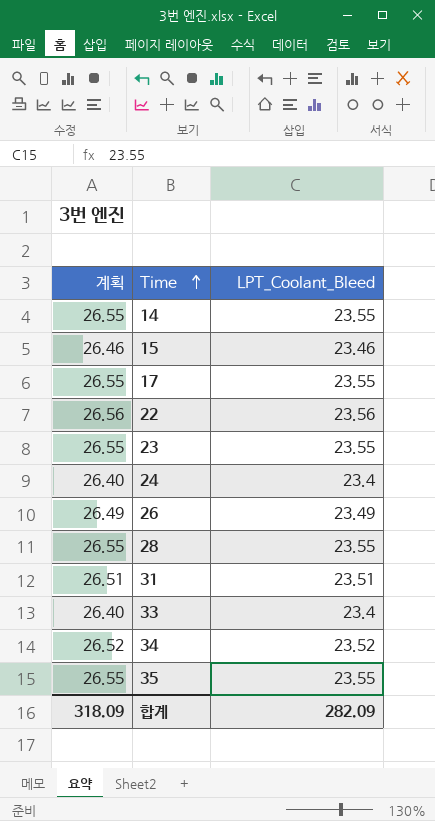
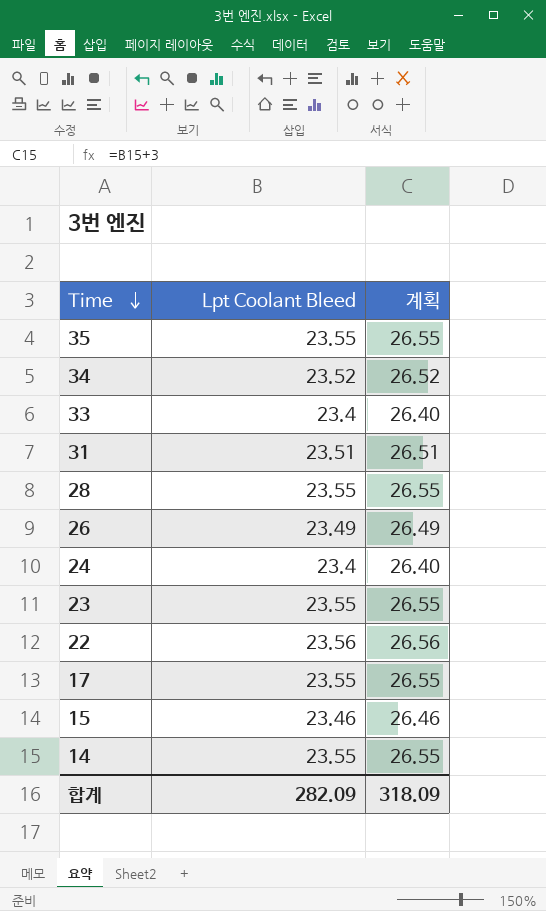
row order: Time ascending -> Time descending
column name: LPT_Coolant_Bleed -> Lpt Coolant Bleed
column 계획 | position: 1 -> 3

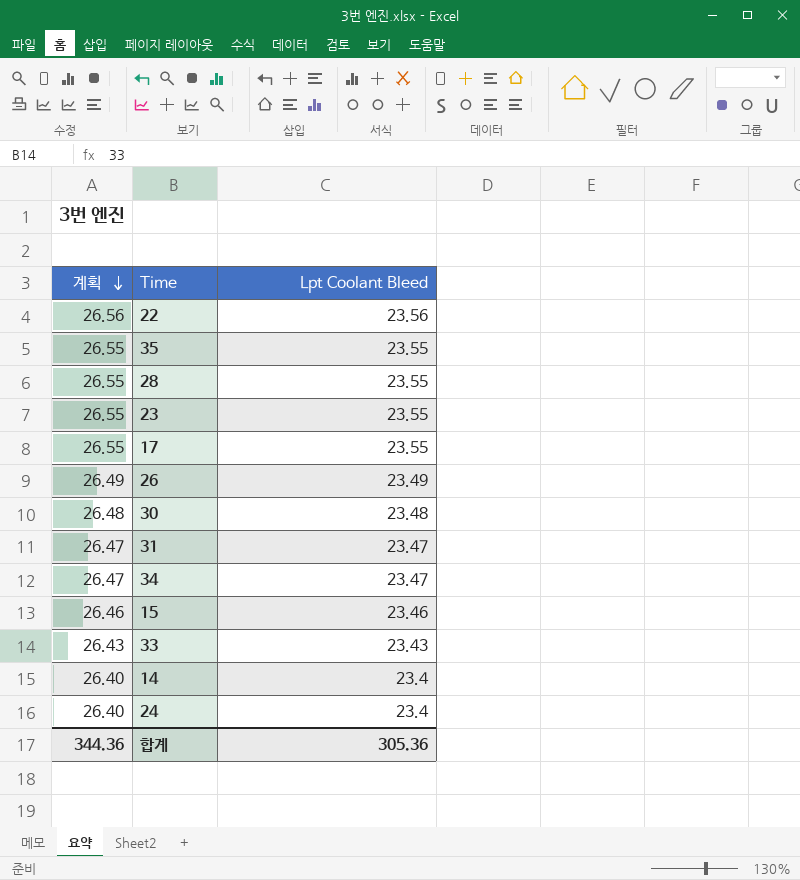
row order: Time descending -> 계획 descending
column 계획 | position: 3 -> 1
row 30: none -> 26.48 | 23.48
31 | 계획: 26.51 -> 26.47
31 | Lpt Coolant Bleed: 23.51 -> 23.47
34 | 계획: 26.52 -> 26.47
34 | Lpt Coolant Bleed: 23.52 -> 23.47
33 | 계획: 26.40 -> 26.43
33 | Lpt Coolant Bleed: 23.4 -> 23.43
14 | 계획: 26.55 -> 26.40
14 | Lpt Coolant Bleed: 23.55 -> 23.4
합계 | 계획: 318.09 -> 344.36
합계 | Lpt Coolant Bleed: 282.09 -> 305.36

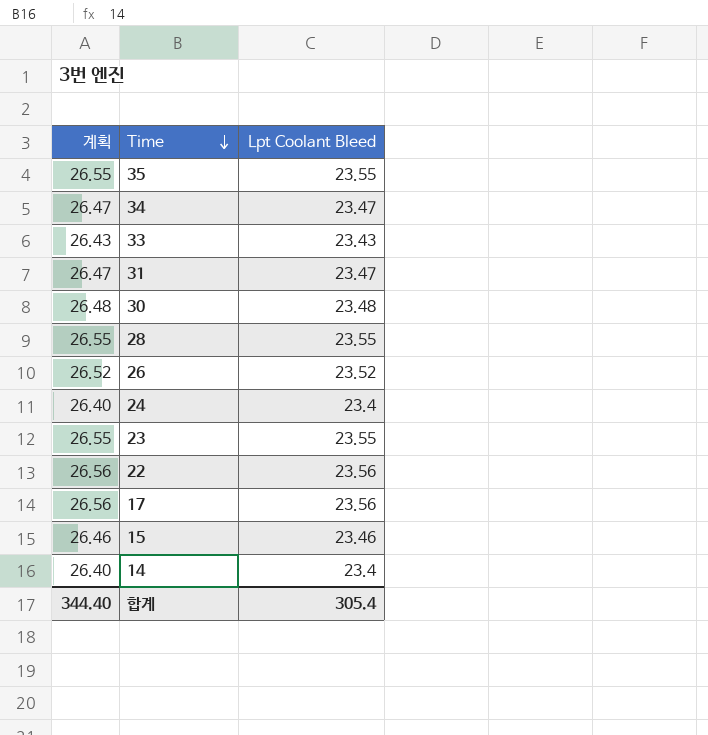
row order: 계획 descending -> Time descending
26 | 계획: 26.49 -> 26.52
26 | Lpt Coolant Bleed: 23.49 -> 23.52
17 | 계획: 26.55 -> 26.56
17 | Lpt Coolant Bleed: 23.55 -> 23.56
합계 | 계획: 344.36 -> 344.40
합계 | Lpt Coolant Bleed: 305.36 -> 305.4

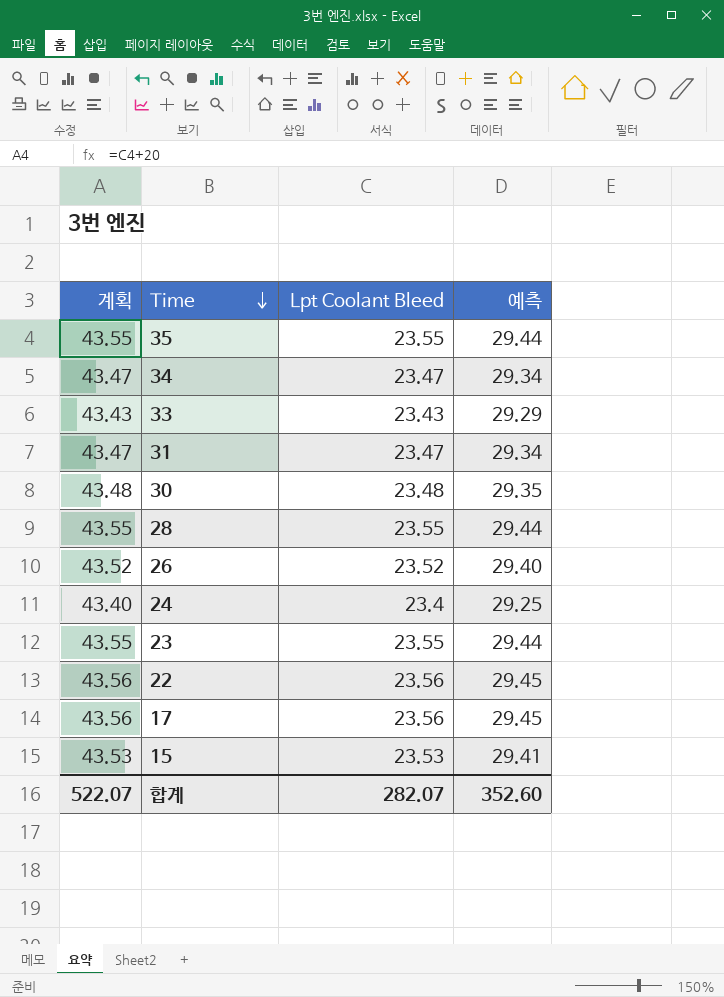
column 계획 | formula: [Lpt Coolant Bleed] + 3 -> [Lpt Coolant Bleed] + 20
column 예측 | formula: none -> [Lpt Coolant Bleed] * 1.25
row 14: 26.40 | 23.4 -> none
15 | Lpt Coolant Bleed: 23.46 -> 23.53
합계 | 계획: 344.40 -> 522.07
합계 | Lpt Coolant Bleed: 305.4 -> 282.07

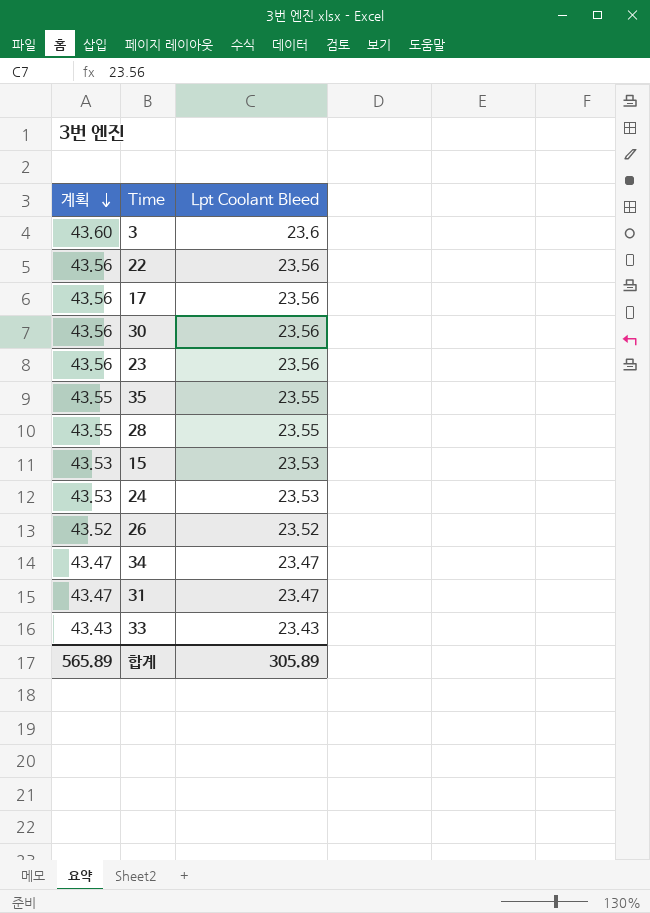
row order: Time descending -> 계획 descending
column 예측 | formula: [Lpt Coolant Bleed] * 1.25 -> none
row 3: none -> 43.60 | 23.6
30 | 계획: 43.48 -> 43.56
30 | Lpt Coolant Bleed: 23.48 -> 23.56
23 | 계획: 43.55 -> 43.56
23 | Lpt Coolant Bleed: 23.55 -> 23.56
24 | 계획: 43.40 -> 43.53
24 | Lpt Coolant Bleed: 23.4 -> 23.53
합계 | 계획: 522.07 -> 565.89
합계 | Lpt Coolant Bleed: 282.07 -> 305.89

